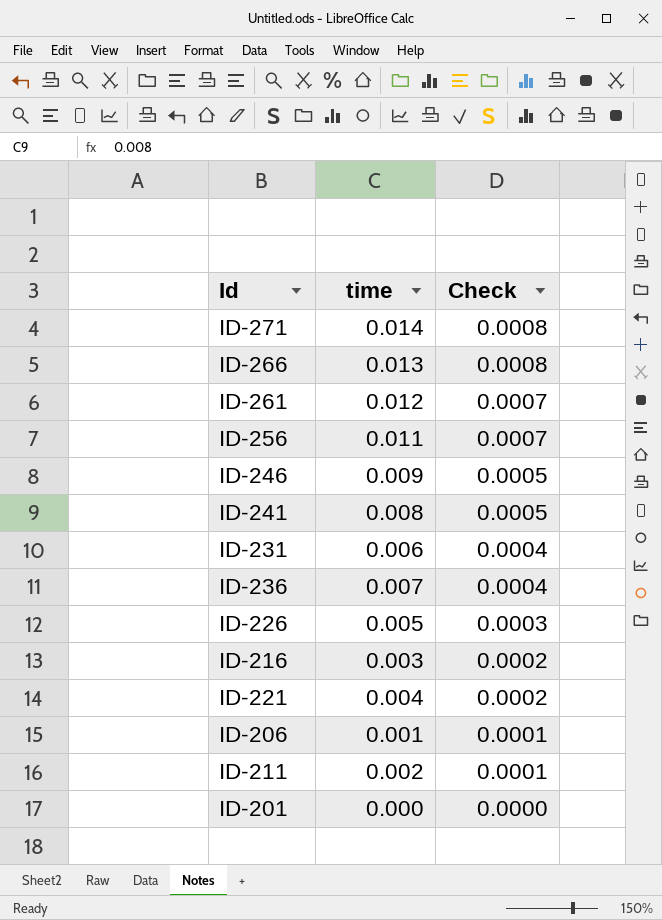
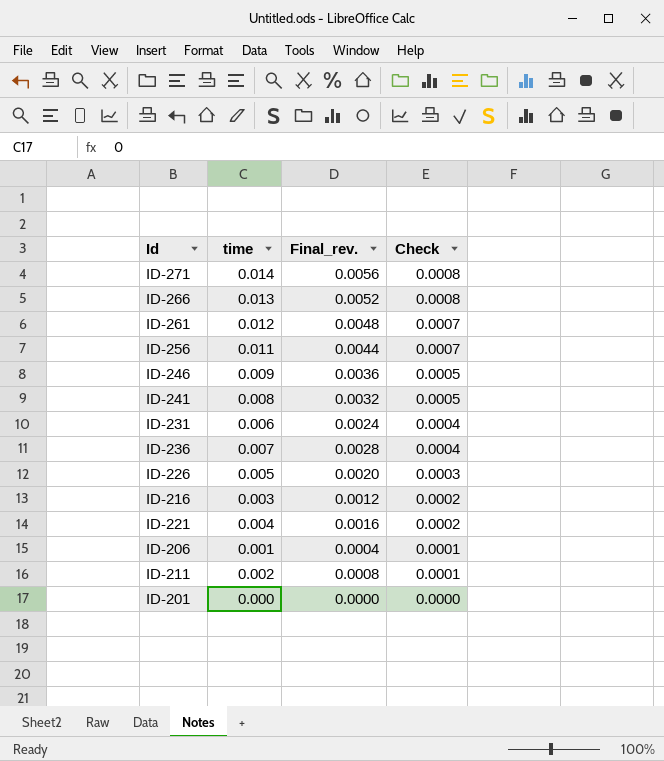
column Final_rev. | formula: none -> [time] * 0.4

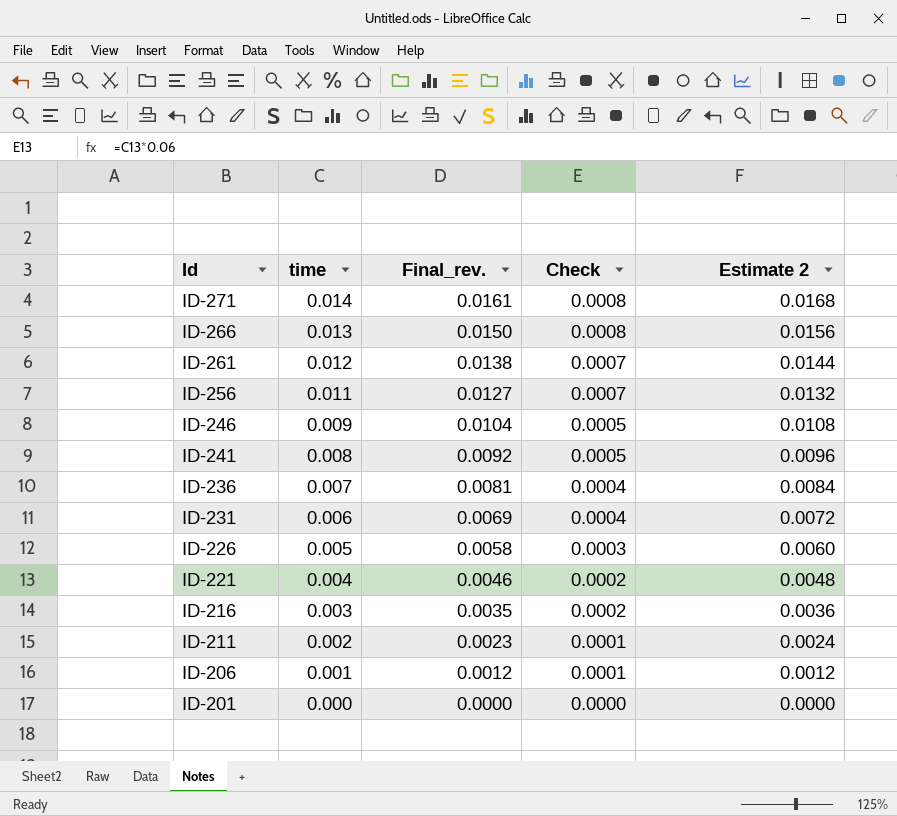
row order: Check descending -> Id descending
column Final_rev. | formula: [time] * 0.4 -> [time] * 1.15
column Estimate 2 | formula: none -> [time] * 1.2

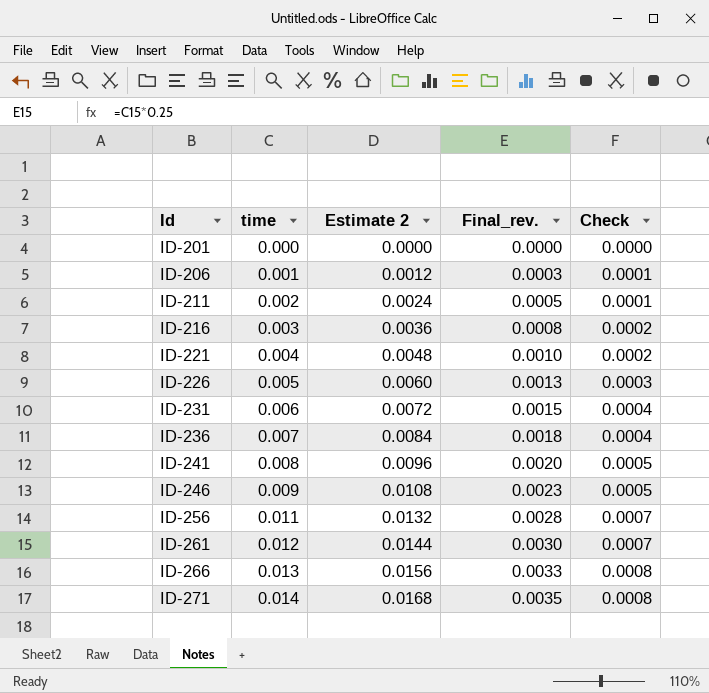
row order: Id descending -> Id ascending
column Estimate 2 | position: 5 -> 3
column Final_rev. | formula: [time] * 1.15 -> [time] * 0.25

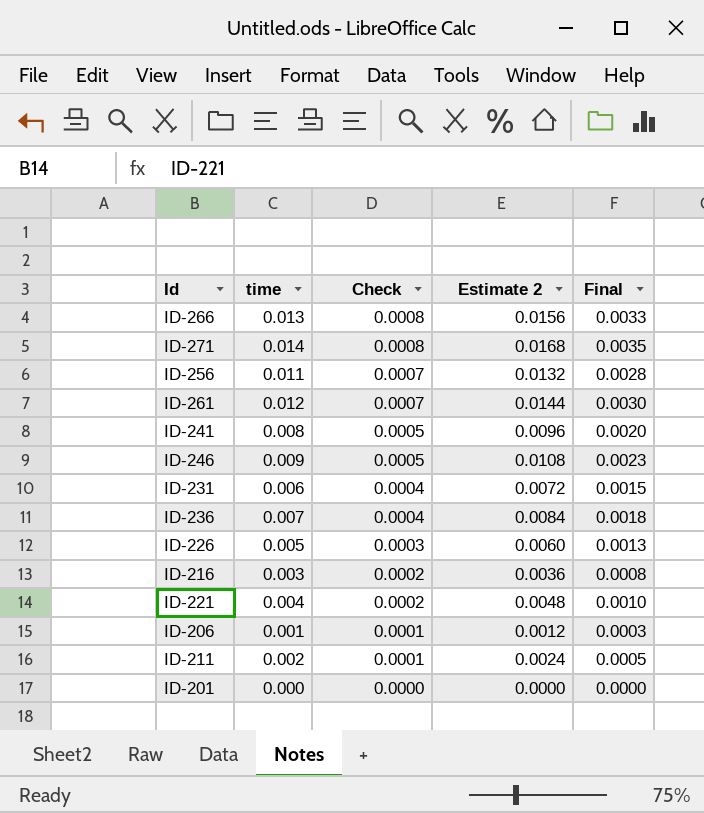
row order: Id ascending -> Check descending
column Check | position: 5 -> 3
column name: Final_rev. -> Final

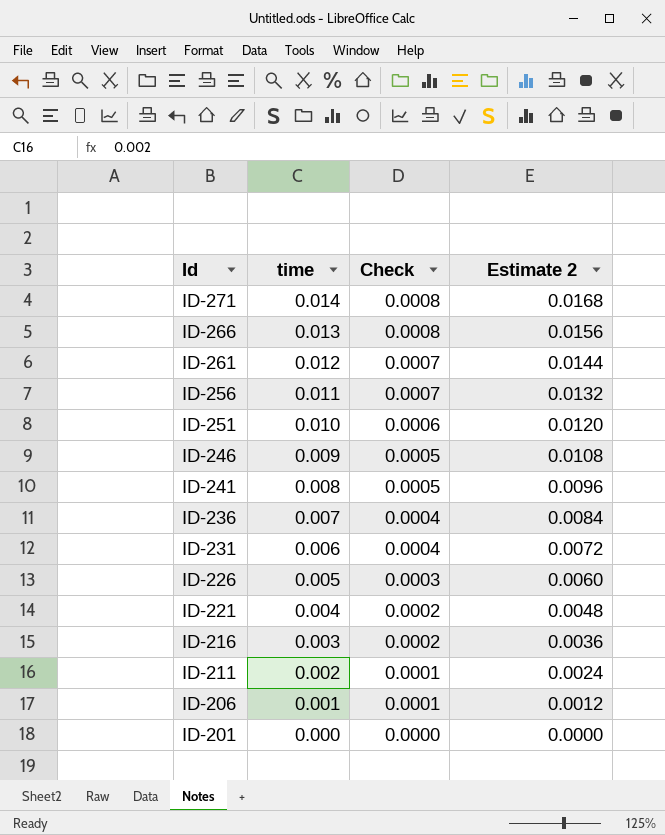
row order: Check descending -> Id descending
column Final | formula: [time] * 0.25 -> none
row ID-251: none -> 0.010 | 0.0006 | 0.0120

